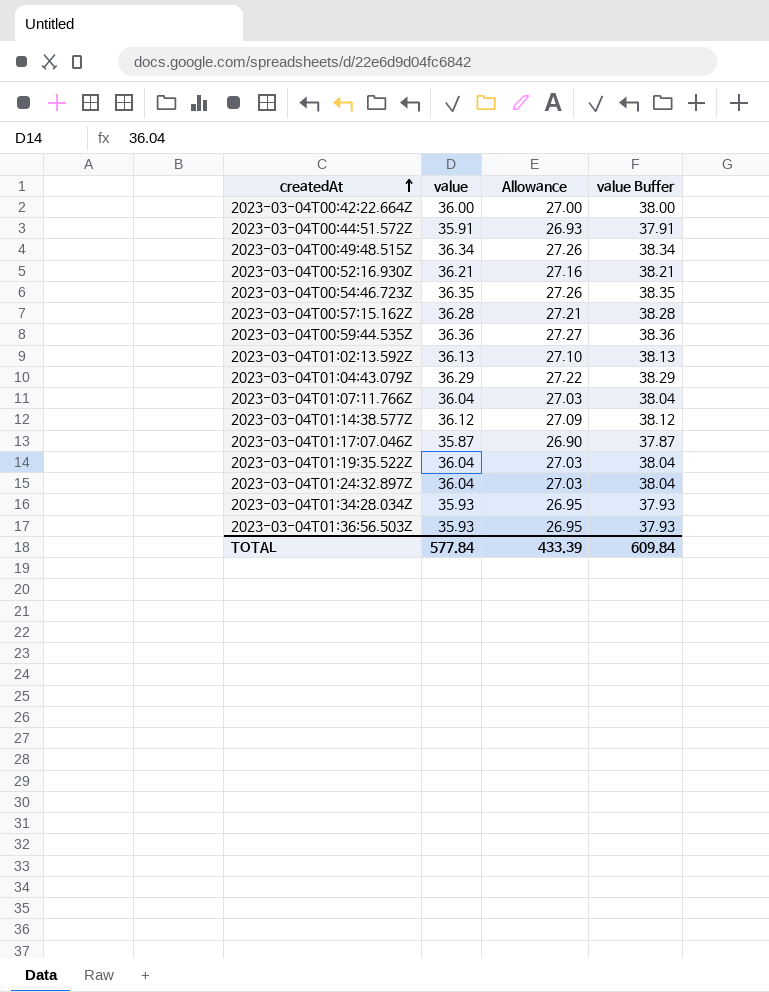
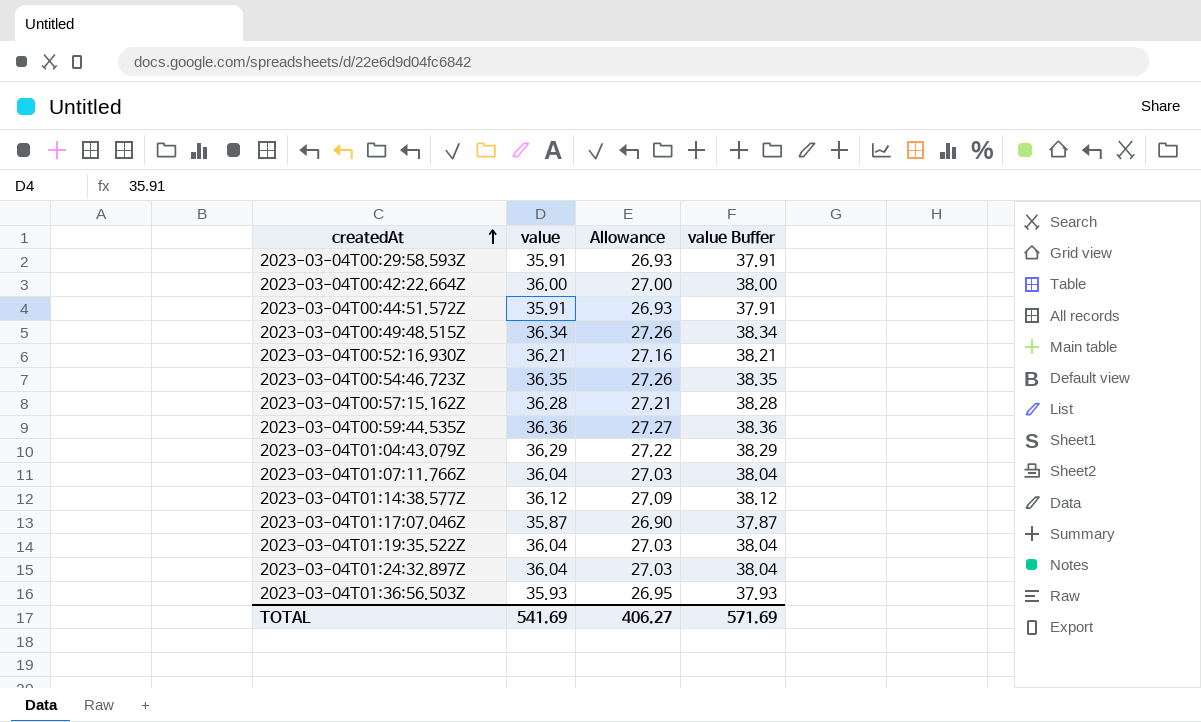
row 2023-03-04T01:02:13.592Z: 36.13 | 27.10 | 38.13 -> none
row 2023-03-04T01:34:28.034Z: 35.93 | 26.95 | 37.93 -> none
row 2023-03-04T00:29:58.593Z: none -> 35.91 | 26.93 | 37.91
TOTAL | value: 577.84 -> 541.69
TOTAL | Allowance: 433.39 -> 406.27
TOTAL | value Buffer: 609.84 -> 571.69

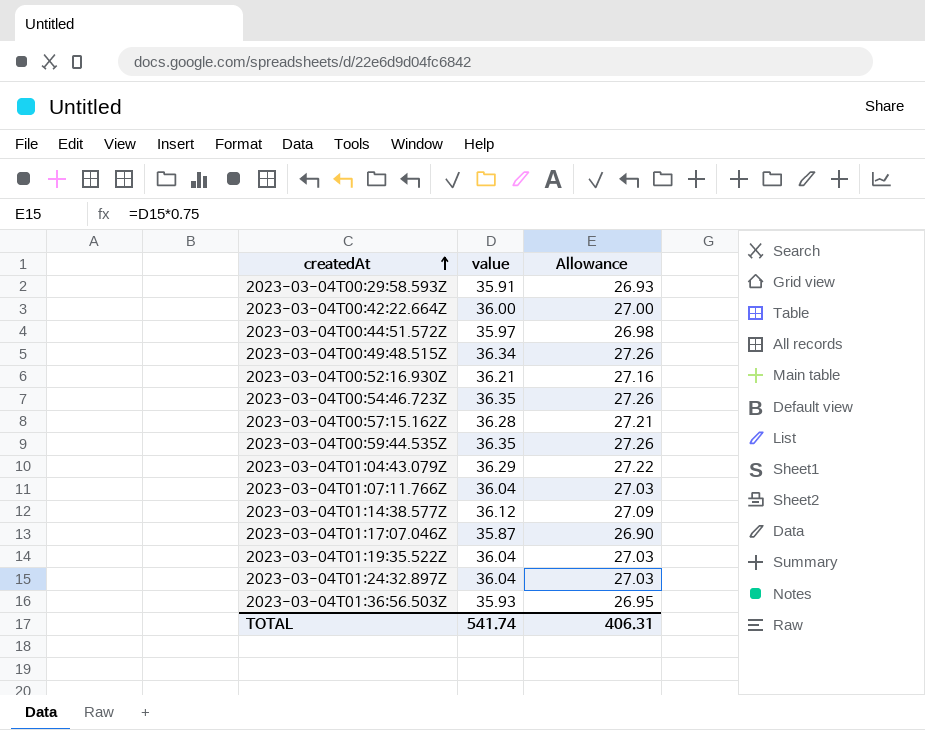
column value Buffer | formula: [value] + 2 -> none
2023-03-04T00:44:51.572Z | value: 35.91 -> 35.97
2023-03-04T00:44:51.572Z | Allowance: 26.93 -> 26.98
2023-03-04T00:59:44.535Z | value: 36.36 -> 36.35
2023-03-04T00:59:44.535Z | Allowance: 27.27 -> 27.26
TOTAL | value: 541.69 -> 541.74
TOTAL | Allowance: 406.27 -> 406.31

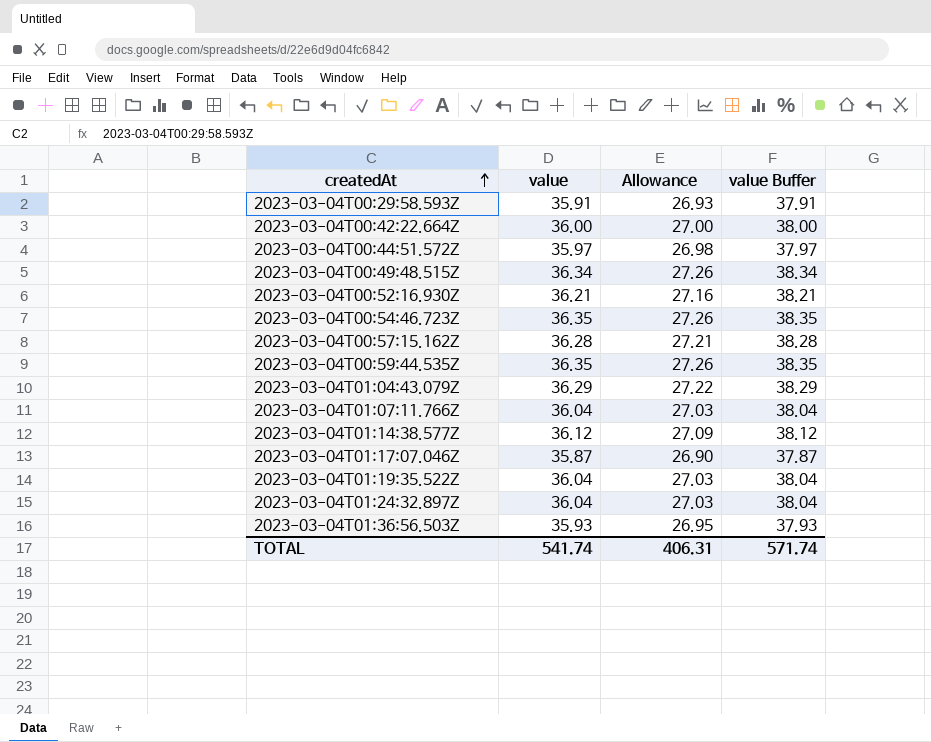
column value Buffer | formula: none -> [value] + 2

